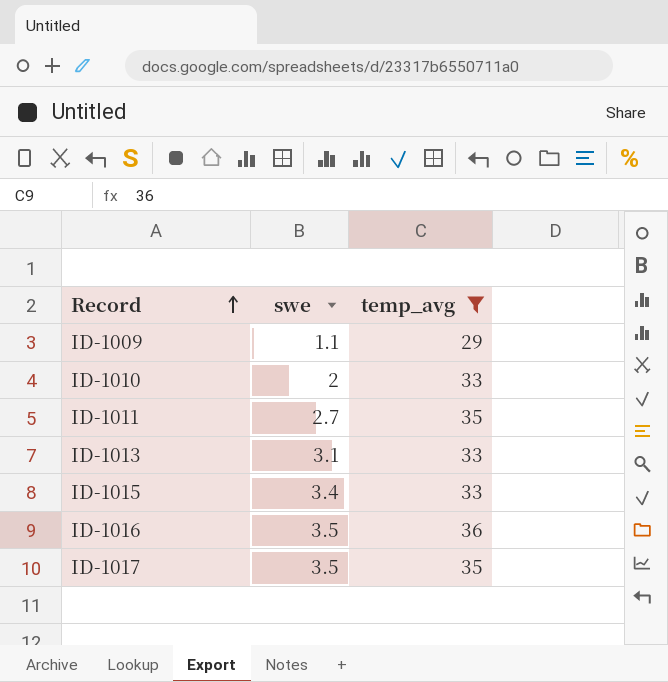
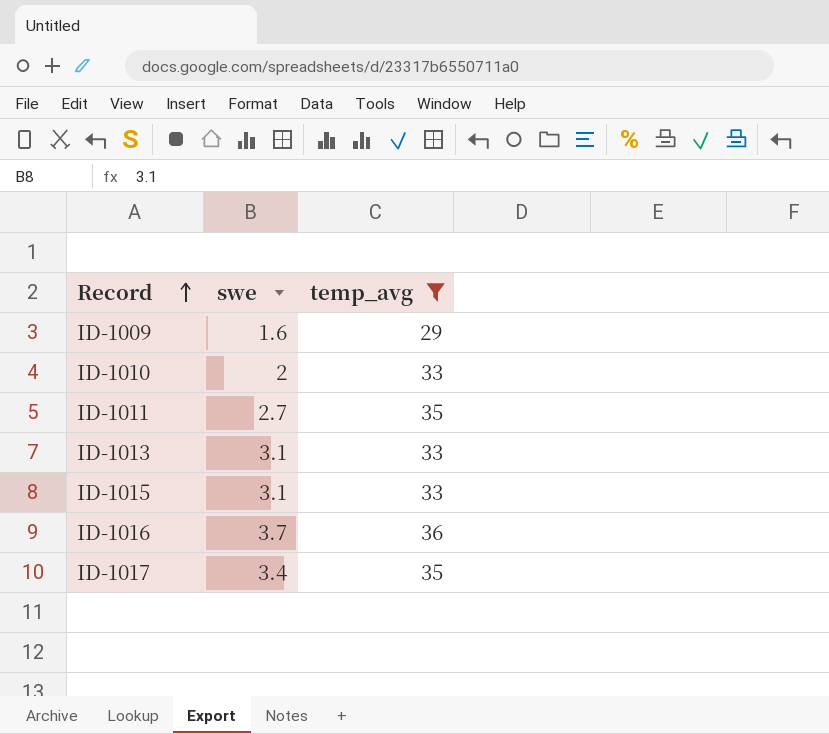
ID-1009 | swe: 1.1 -> 1.6
ID-1015 | swe: 3.4 -> 3.1
ID-1016 | swe: 3.5 -> 3.7
ID-1017 | swe: 3.5 -> 3.4

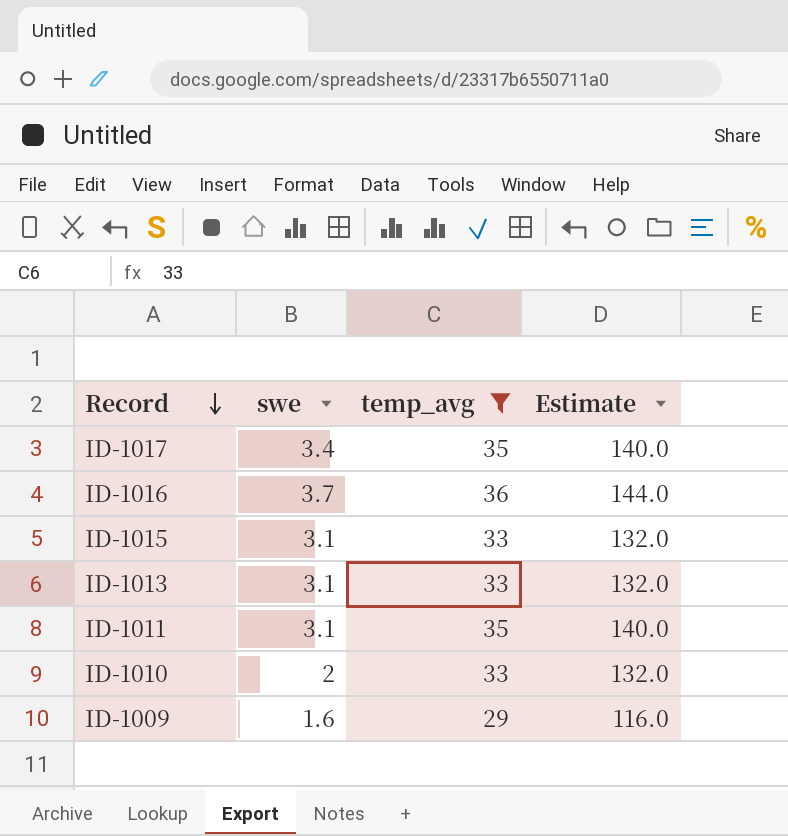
row order: Record ascending -> Record descending
column Estimate | formula: none -> [temp_avg] * 4
ID-1011 | swe: 2.7 -> 3.1

